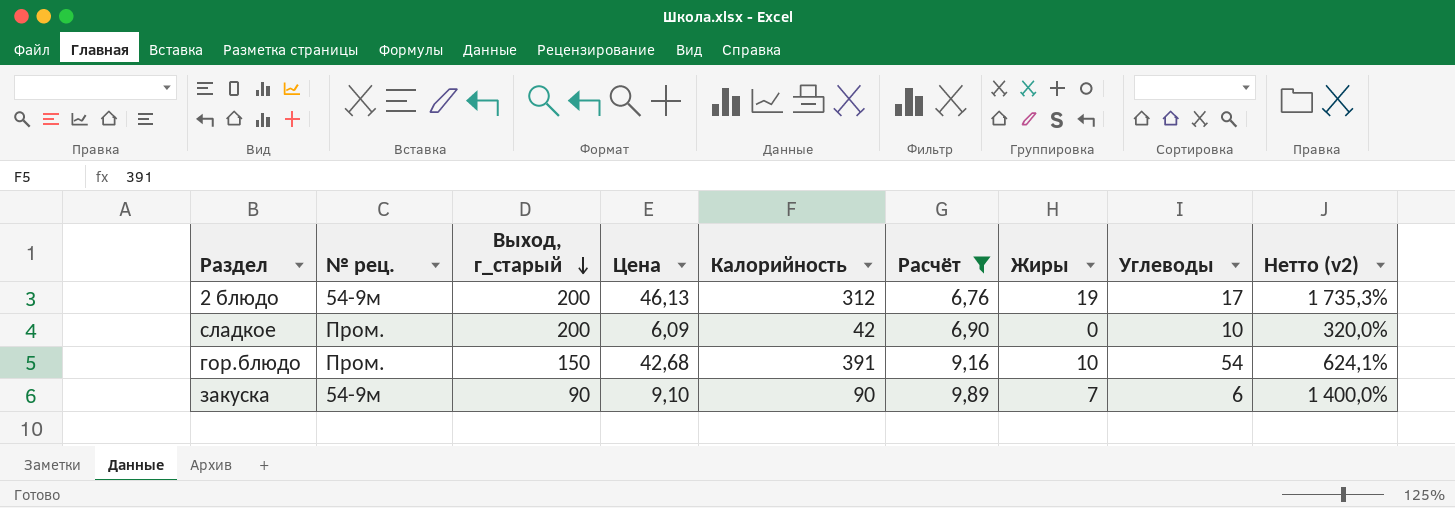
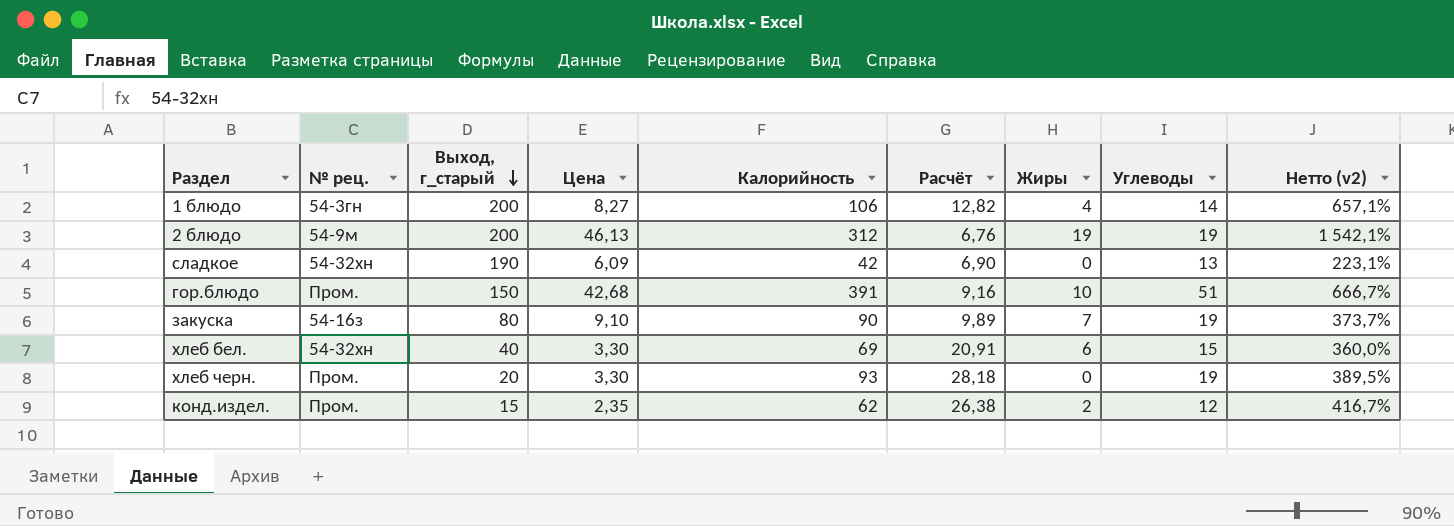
filter: Расчёт <= 9,89 -> none
2 блюдо | Углеводы: 17 -> 19
2 блюдо | Нетто (v2): 1 735,3% -> 1 542,1%
сладкое | № рец.: Пром. -> 54-32хн
сладкое | Выход, г_старый: 200 -> 190
сладкое | Углеводы: 10 -> 13
сладкое | Нетто (v2): 320,0% -> 223,1%
гор.блюдо | Углеводы: 54 -> 51
гор.блюдо | Нетто (v2): 624,1% -> 666,7%
закуска | № рец.: 54-9м -> 54-16з
закуска | Выход, г_старый: 90 -> 80
закуска | Углеводы: 6 -> 19
закуска | Нетто (v2): 1 400,0% -> 373,7%

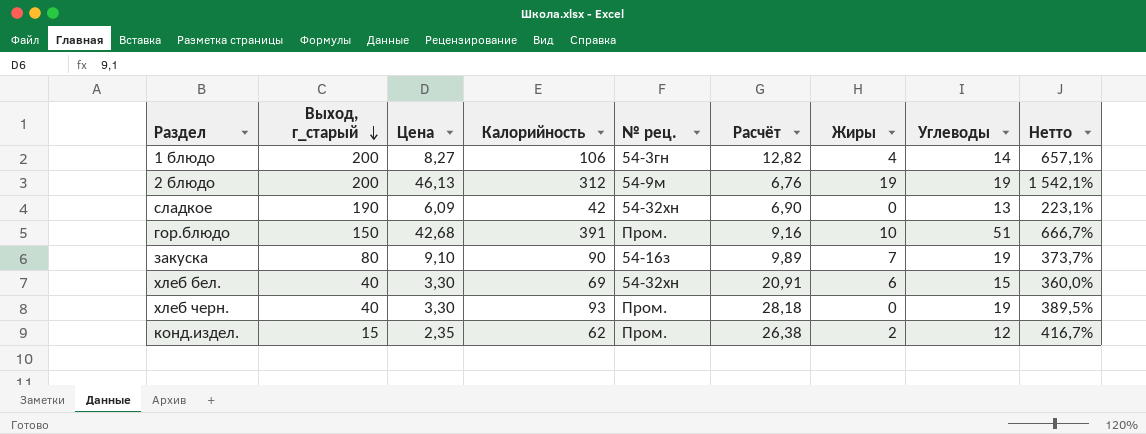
column № рец. | position: 2 -> 5
column name: Нетто (v2) -> Нетто
хлеб черн. | Выход, г_старый: 20 -> 40

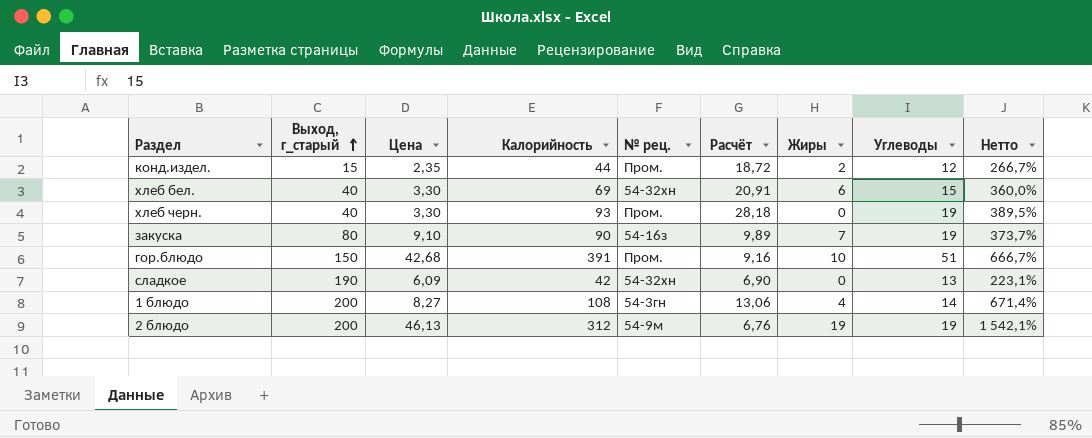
row order: Выход, г_старый descending -> Выход, г_старый ascending
конд.издел. | Калорийность: 62 -> 44
конд.издел. | Расчёт: 26,38 -> 18,72
конд.издел. | Нетто: 416,7% -> 266,7%
1 блюдо | Калорийность: 106 -> 108
1 блюдо | Расчёт: 12,82 -> 13,06
1 блюдо | Нетто: 657,1% -> 671,4%

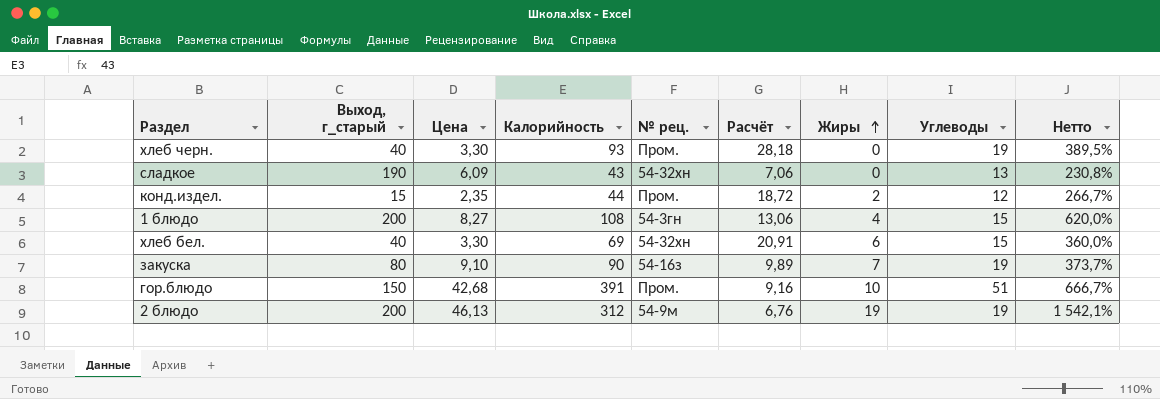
row order: Выход, г_старый ascending -> Жиры ascending
сладкое | Калорийность: 42 -> 43
сладкое | Расчёт: 6,90 -> 7,06
сладкое | Нетто: 223,1% -> 230,8%
1 блюдо | Углеводы: 14 -> 15
1 блюдо | Нетто: 671,4% -> 620,0%

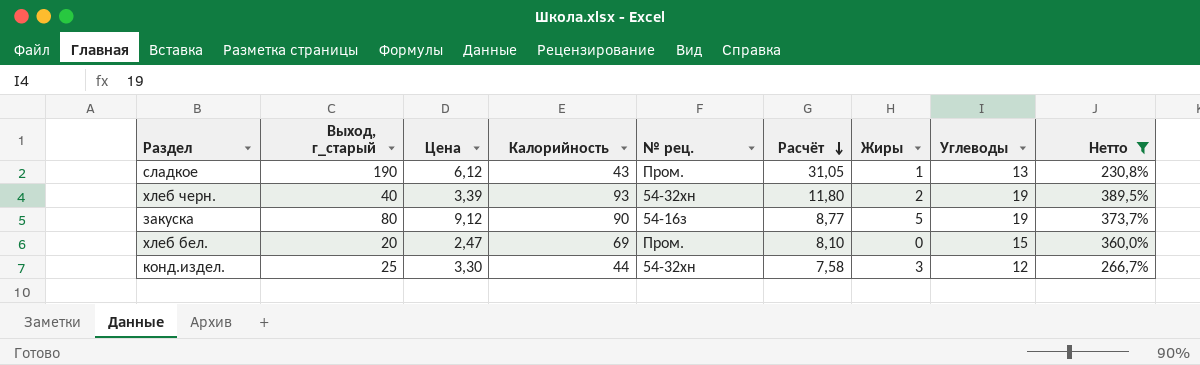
filter: none -> Нетто <= 389,5%
row order: Жиры ascending -> Расчёт descending
column Расчёт | formula: [Калорийность] / [Цена] -> [Выход, г_старый] / [Цена]
сладкое | Цена: 6,09 -> 6,12
сладкое | № рец.: 54-32хн -> Пром.
сладкое | Жиры: 0 -> 1
хлеб черн. | Цена: 3,30 -> 3,39
хлеб черн. | № рец.: Пром. -> 54-32хн
хлеб черн. | Жиры: 0 -> 2
закуска | Цена: 9,10 -> 9,12
закуска | Жиры: 7 -> 5
хлеб бел. | Выход, г_старый: 40 -> 20
хлеб бел. | Цена: 3,30 -> 2,47
хлеб бел. | № рец.: 54-32хн -> Пром.
хлеб бел. | Жиры: 6 -> 0
конд.издел. | Выход, г_старый: 15 -> 25
конд.издел. | Цена: 2,35 -> 3,30
конд.издел. | № рец.: Пром. -> 54-32хн
конд.издел. | Жиры: 2 -> 3

